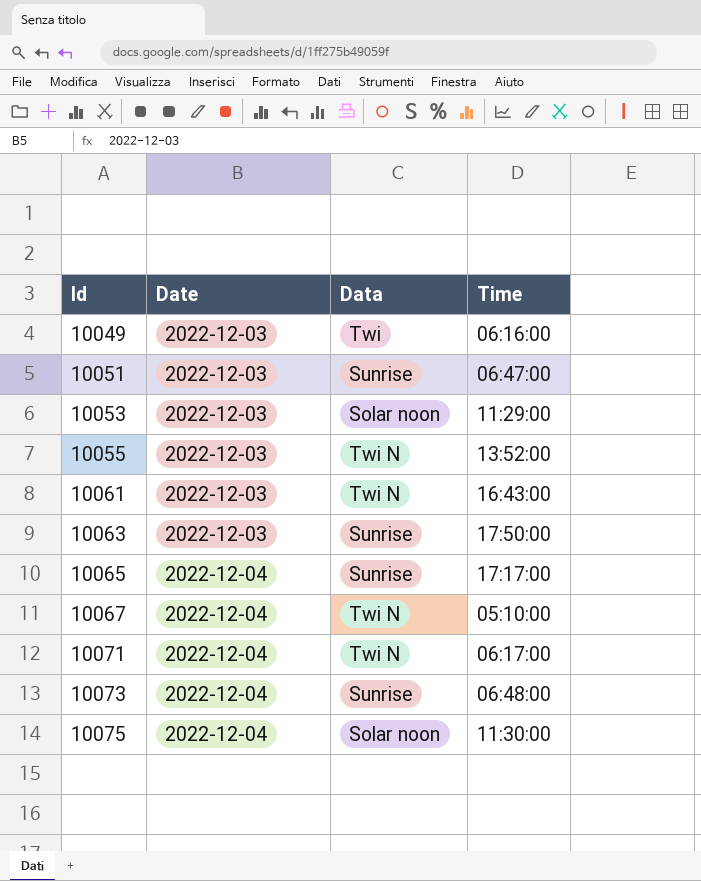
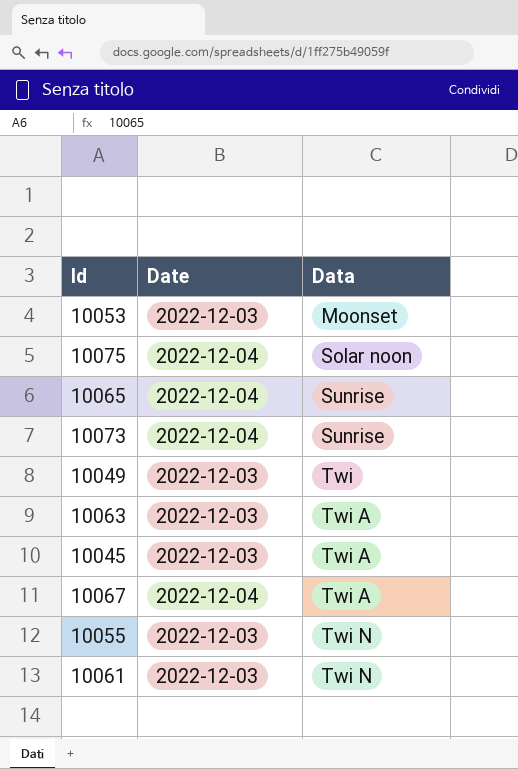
row order: Id ascending -> Data ascending
column Time | position: 4 -> none
row 10051: 2022-12-03 | Sunrise | 06:47:00 -> none
row 10071: 2022-12-04 | Twi N | 06:17:00 -> none
10053 | Data: Solar noon -> Moonset
10063 | Data: Sunrise -> Twi A
row 10045: none -> 2022-12-03 | Twi A
10067 | Data: Twi N -> Twi A

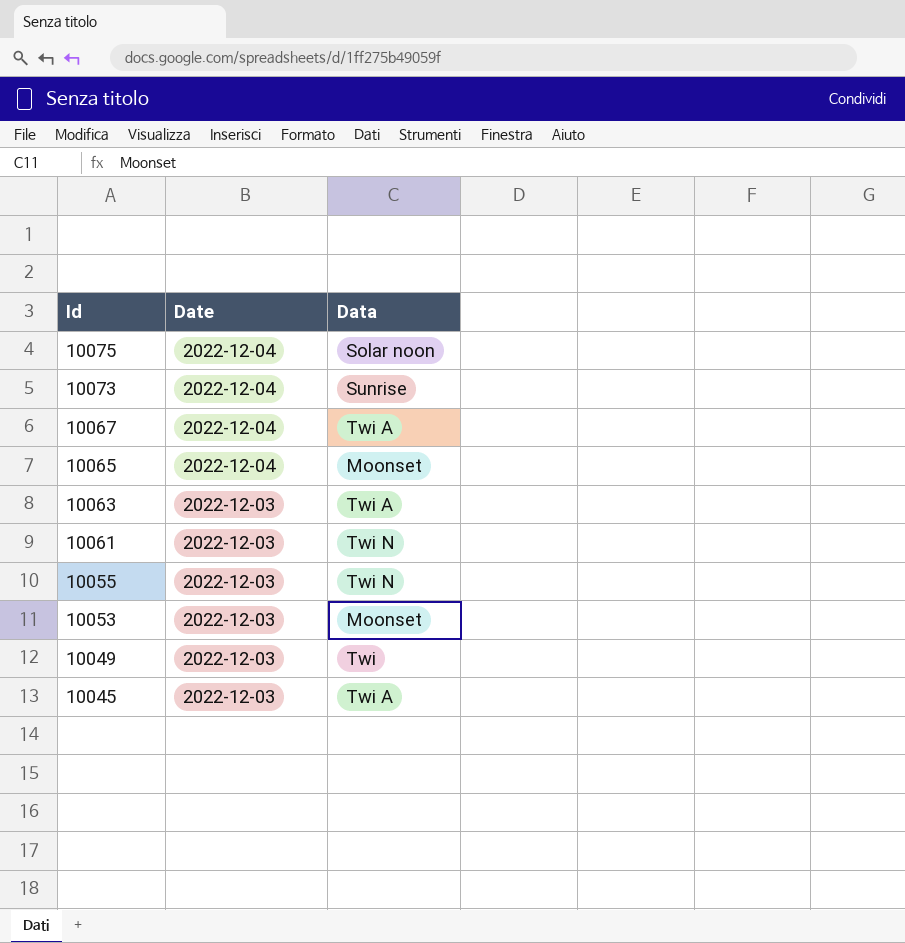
row order: Data ascending -> Id descending
10065 | Data: Sunrise -> Moonset

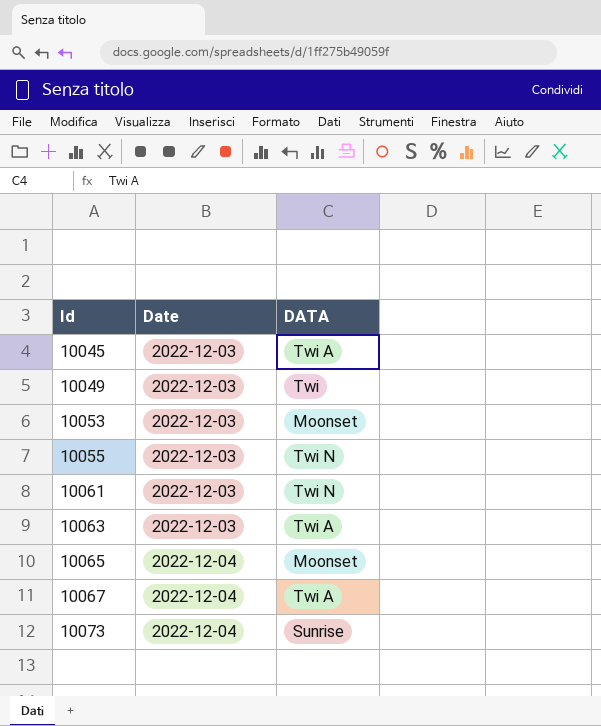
row order: Id descending -> Id ascending
column name: Data -> DATA
row 10075: 2022-12-04 | Solar noon -> none

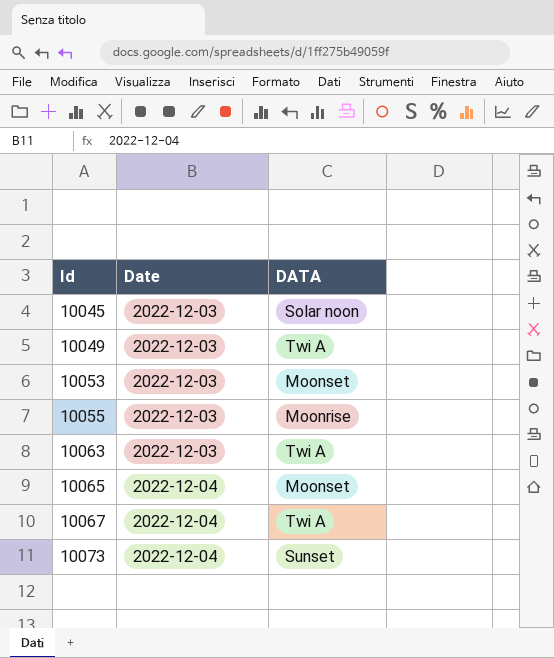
row 10061: 2022-12-03 | Twi N -> none
10045 | DATA: Twi A -> Solar noon
10049 | DATA: Twi -> Twi A
10055 | DATA: Twi N -> Moonrise
10073 | DATA: Sunrise -> Sunset

